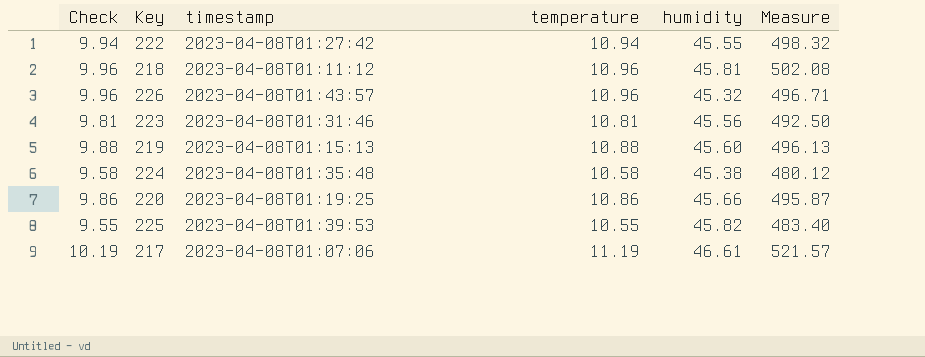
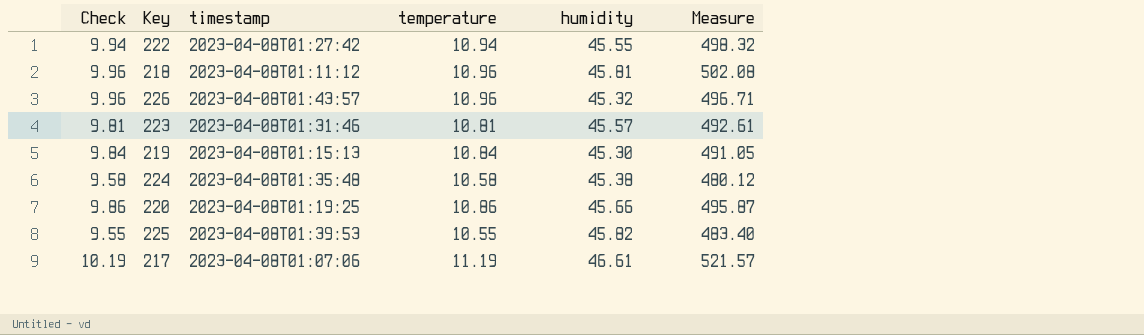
223 | humidity: 45.56 -> 45.57
223 | Measure: 492.50 -> 492.61
219 | Check: 9.88 -> 9.84
219 | temperature: 10.88 -> 10.84
219 | humidity: 45.60 -> 45.30
219 | Measure: 496.13 -> 491.05

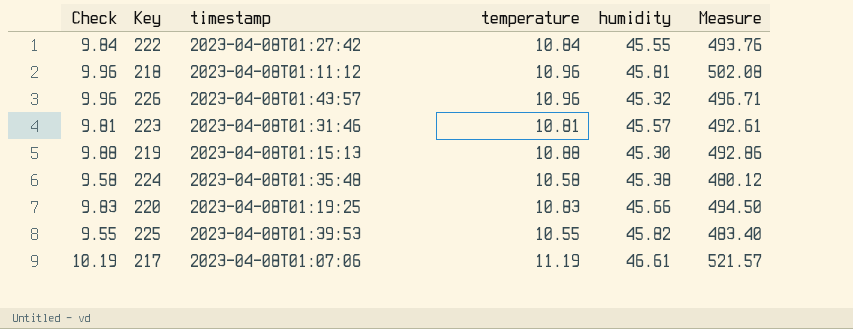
222 | Check: 9.94 -> 9.84
222 | temperature: 10.94 -> 10.84
222 | Measure: 498.32 -> 493.76
219 | Check: 9.84 -> 9.88
219 | temperature: 10.84 -> 10.88
219 | Measure: 491.05 -> 492.86
220 | Check: 9.86 -> 9.83
220 | temperature: 10.86 -> 10.83
220 | Measure: 495.87 -> 494.50

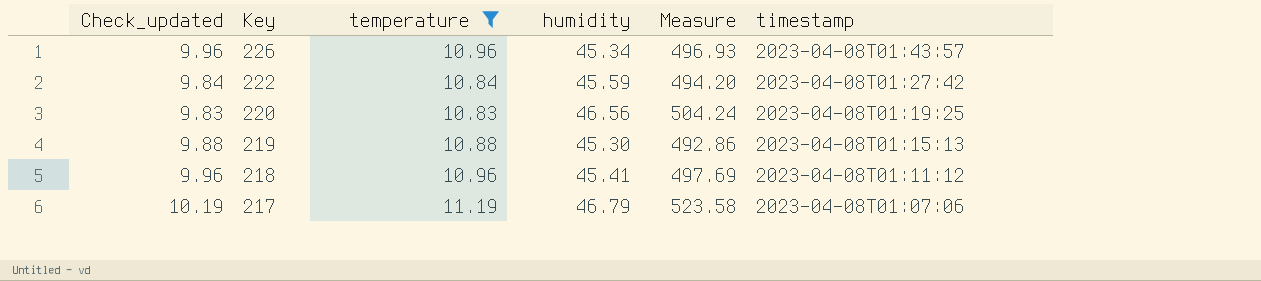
filter: none -> temperature >= 10.83
row order: none -> Key descending
column name: Check -> Check_updated
column timestamp | position: 3 -> 6
226 | humidity: 45.32 -> 45.34
226 | Measure: 496.71 -> 496.93
222 | humidity: 45.55 -> 45.59
222 | Measure: 493.76 -> 494.20
220 | humidity: 45.66 -> 46.56
220 | Measure: 494.50 -> 504.24
218 | humidity: 45.81 -> 45.41
218 | Measure: 502.08 -> 497.69
217 | humidity: 46.61 -> 46.79
217 | Measure: 521.57 -> 523.58

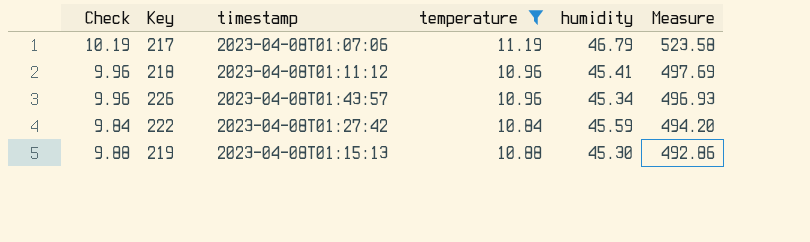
row order: Key descending -> Measure descending
column name: Check_updated -> Check
column timestamp | position: 6 -> 3
row 220: 9.83 | 10.83 | 46.56 | 504.24 | 2023-04-08T01:19:25 -> none

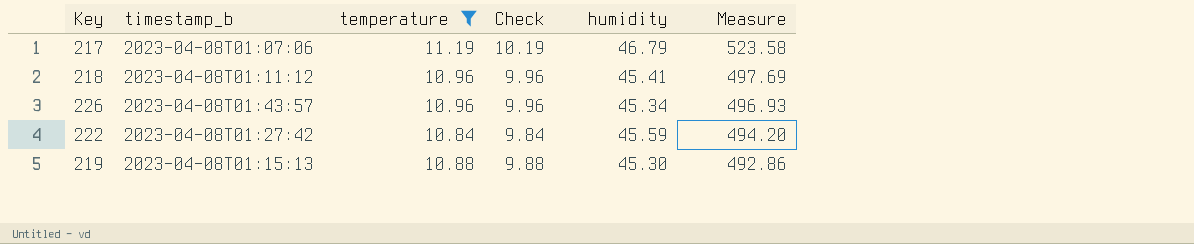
column name: timestamp -> timestamp_b
column Check | position: 1 -> 4

